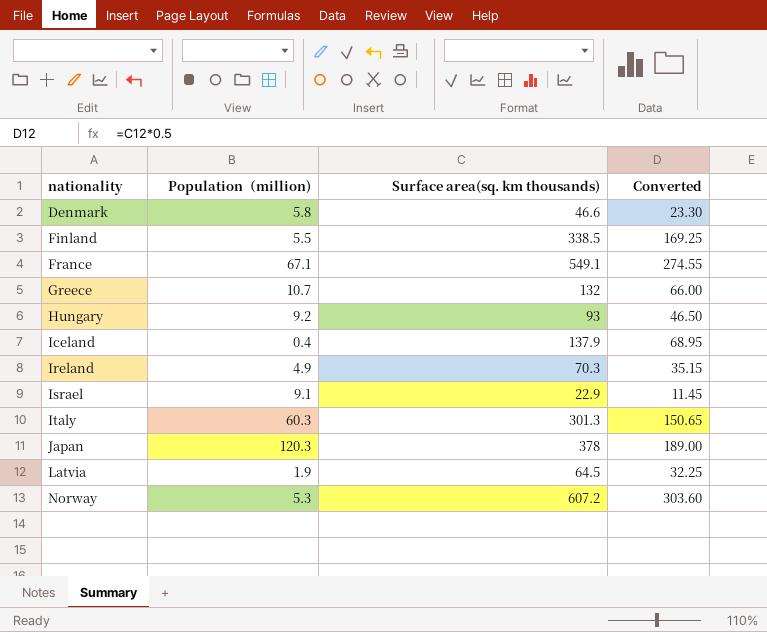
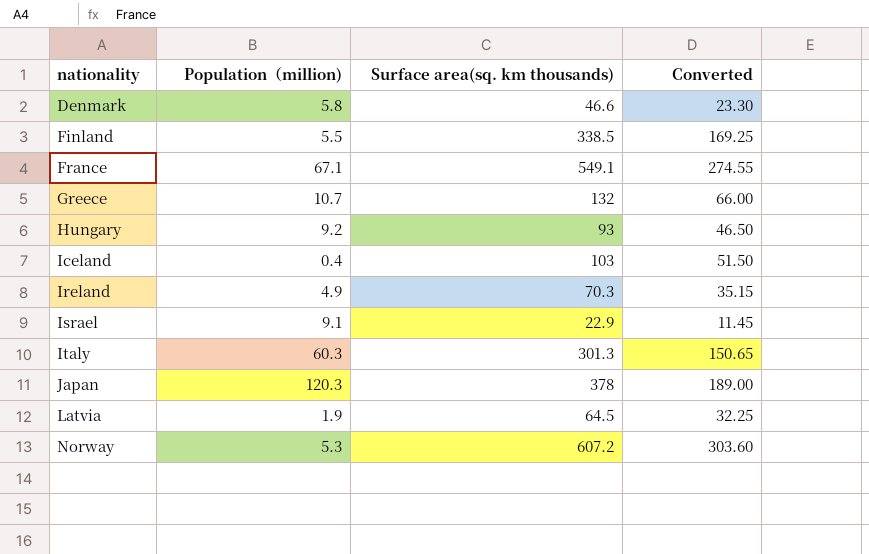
Iceland | Surface area(sq. km thousands): 137.9 -> 103
Iceland | Converted: 68.95 -> 51.50

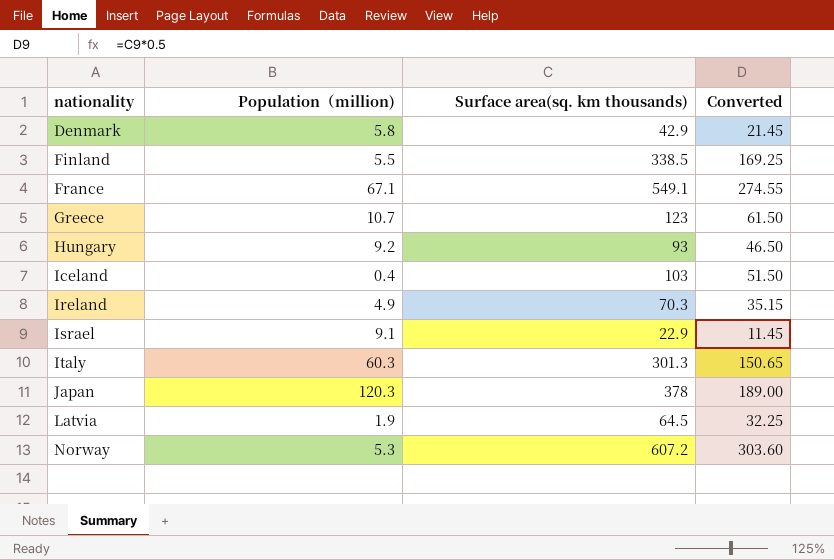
Denmark | Surface area(sq. km thousands): 46.6 -> 42.9
Denmark | Converted: 23.30 -> 21.45
Greece | Surface area(sq. km thousands): 132 -> 123
Greece | Converted: 66.00 -> 61.50

